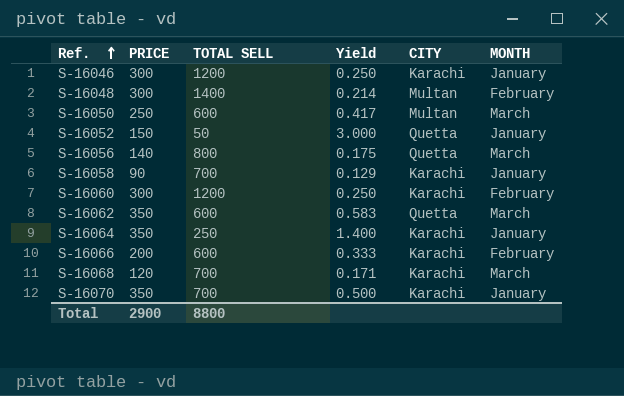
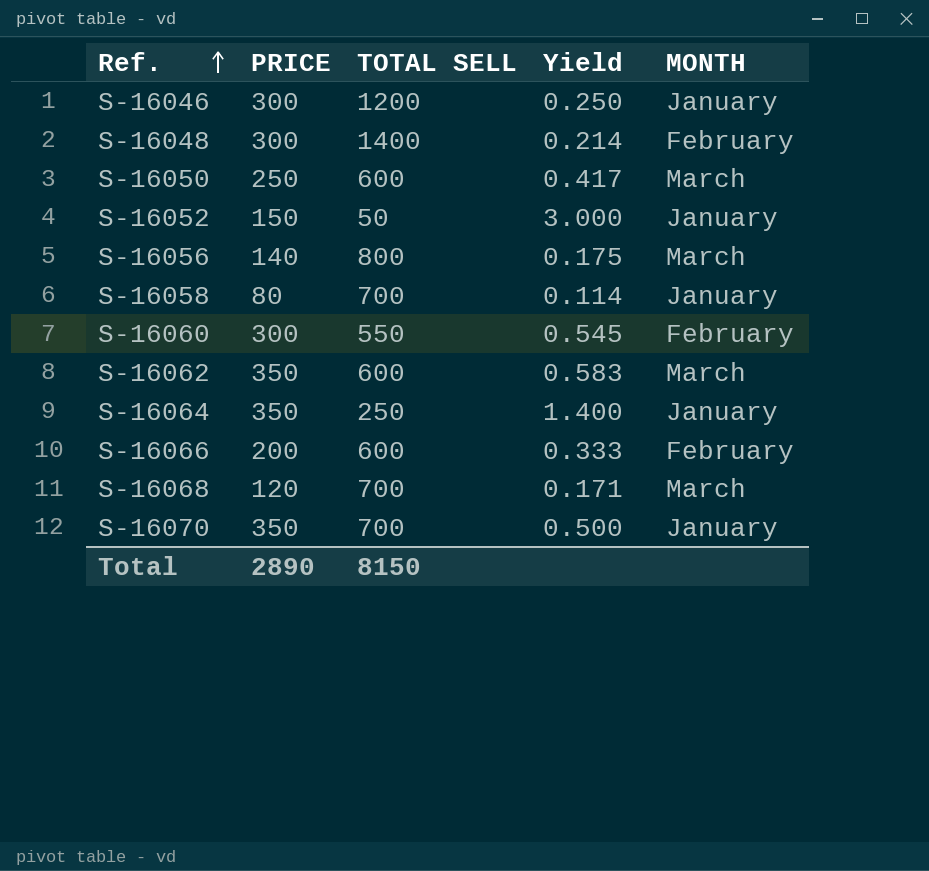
column CITY | position: 5 -> none
S-16058 | PRICE: 90 -> 80
S-16058 | Yield: 0.129 -> 0.114
S-16060 | TOTAL SELL: 1200 -> 550
S-16060 | Yield: 0.250 -> 0.545
Total | PRICE: 2900 -> 2890
Total | TOTAL SELL: 8800 -> 8150

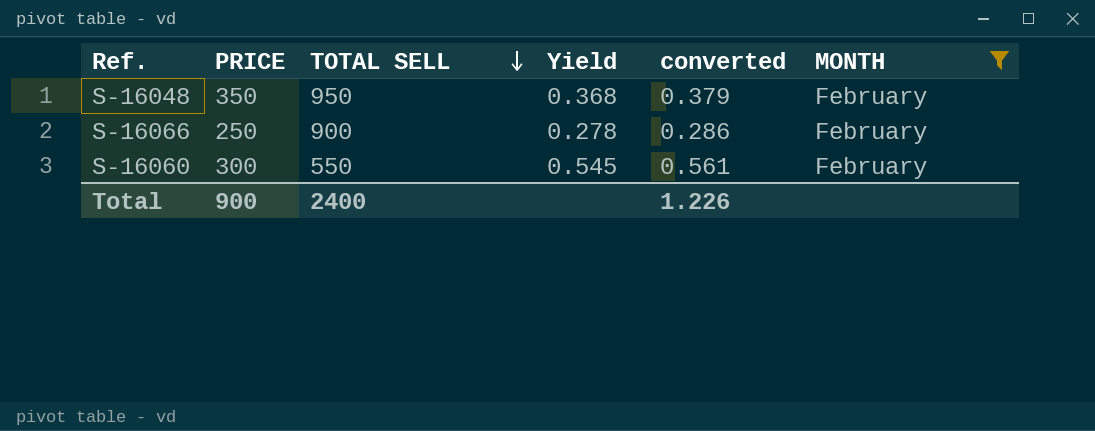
filter: none -> MONTH = February
row order: Ref. ascending -> TOTAL SELL descending
column converted | formula: none -> [Yield] * 1.03
S-16048 | PRICE: 300 -> 350
S-16048 | TOTAL SELL: 1400 -> 950
S-16048 | Yield: 0.214 -> 0.368
S-16066 | PRICE: 200 -> 250
S-16066 | TOTAL SELL: 600 -> 900
S-16066 | Yield: 0.333 -> 0.278
Total | PRICE: 2890 -> 900
Total | TOTAL SELL: 8150 -> 2400

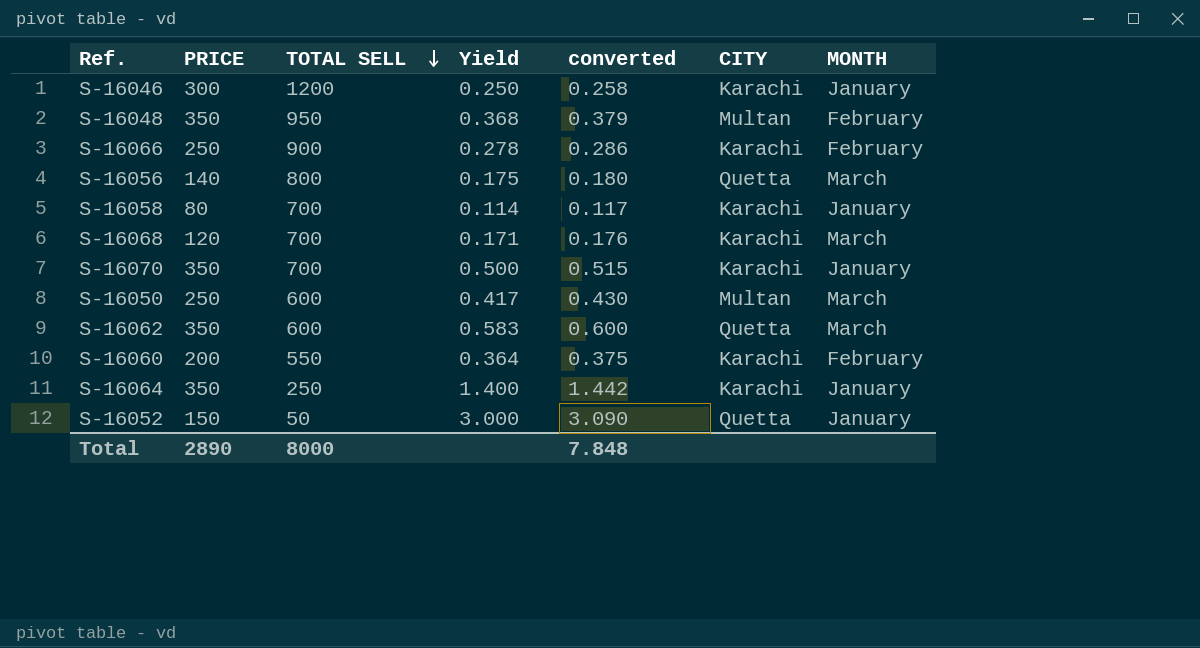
filter: MONTH = February -> none
column CITY | position: none -> 6
S-16060 | PRICE: 300 -> 200
S-16060 | Yield: 0.545 -> 0.364
S-16060 | converted: 0.561 -> 0.375
Total | PRICE: 900 -> 2890
Total | TOTAL SELL: 2400 -> 8000
Total | converted: 1.226 -> 7.848

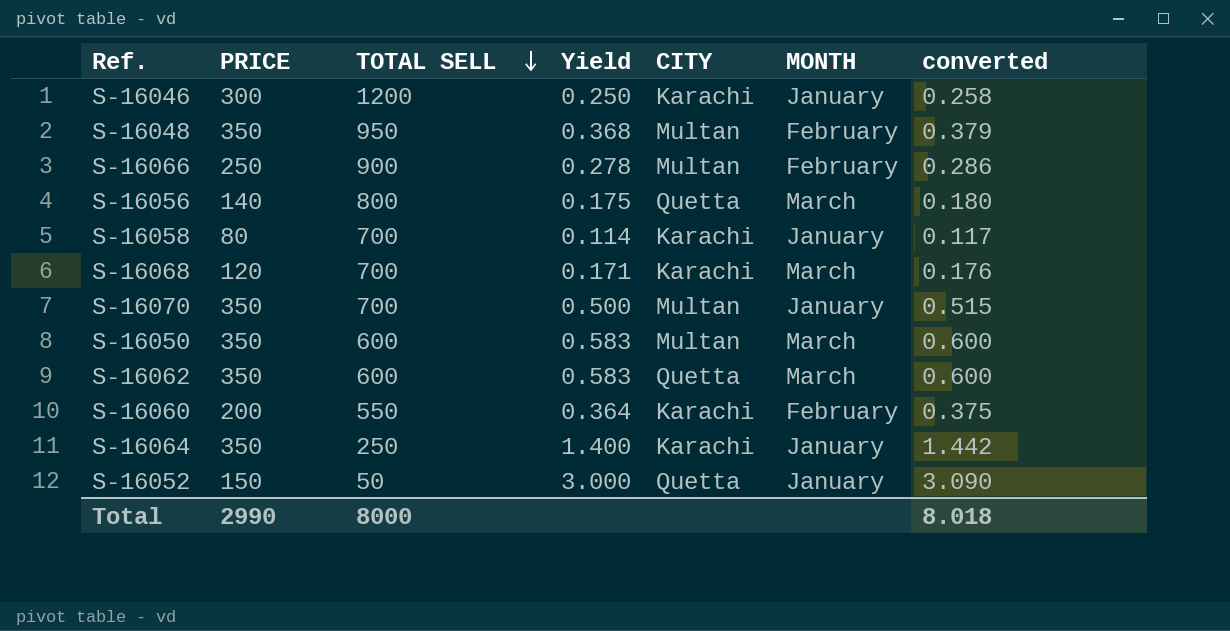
column converted | position: 5 -> 7
S-16066 | CITY: Karachi -> Multan
S-16070 | CITY: Karachi -> Multan
S-16050 | PRICE: 250 -> 350
S-16050 | Yield: 0.417 -> 0.583
S-16050 | converted: 0.430 -> 0.600
Total | PRICE: 2890 -> 2990
Total | converted: 7.848 -> 8.018

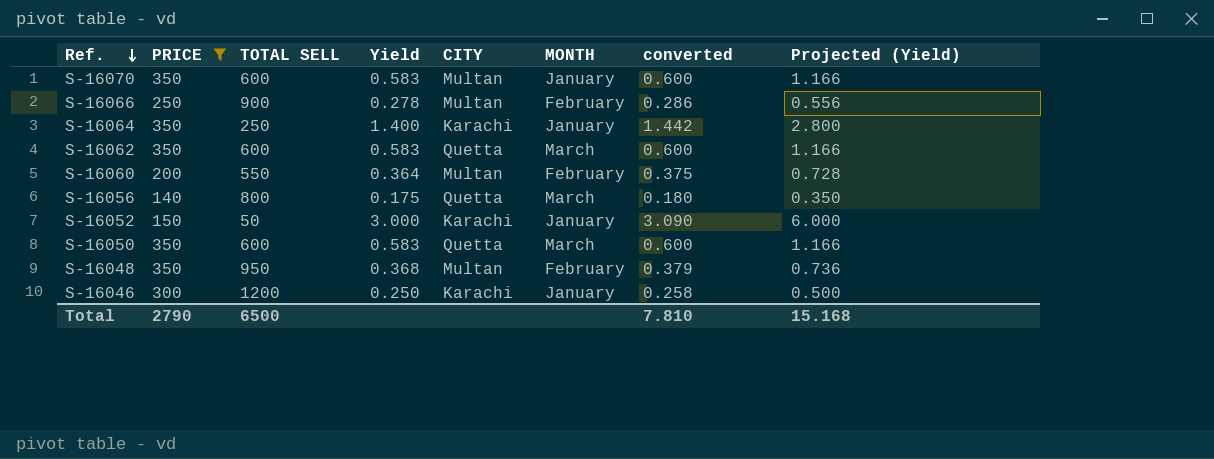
filter: none -> PRICE >= 140
row order: TOTAL SELL descending -> Ref. descending
column Projected (Yield) | formula: none -> [Yield] * 2
S-16070 | TOTAL SELL: 700 -> 600
S-16070 | Yield: 0.500 -> 0.583
S-16070 | converted: 0.515 -> 0.600
S-16060 | CITY: Karachi -> Multan
S-16052 | CITY: Quetta -> Karachi
S-16050 | CITY: Multan -> Quetta
Total | PRICE: 2990 -> 2790
Total | TOTAL SELL: 8000 -> 6500
Total | converted: 8.018 -> 7.810

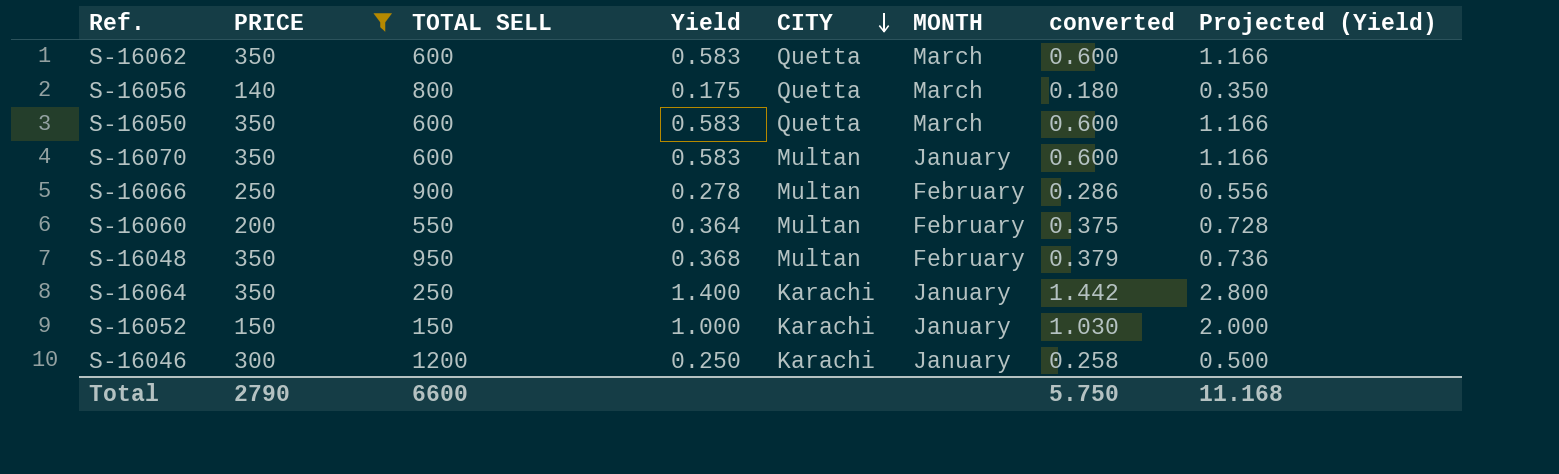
row order: Ref. descending -> CITY descending
S-16052 | TOTAL SELL: 50 -> 150
S-16052 | Yield: 3.000 -> 1.000
S-16052 | converted: 3.090 -> 1.030
S-16052 | Projected (Yield): 6.000 -> 2.000
Total | TOTAL SELL: 6500 -> 6600
Total | converted: 7.810 -> 5.750
Total | Projected (Yield): 15.168 -> 11.168

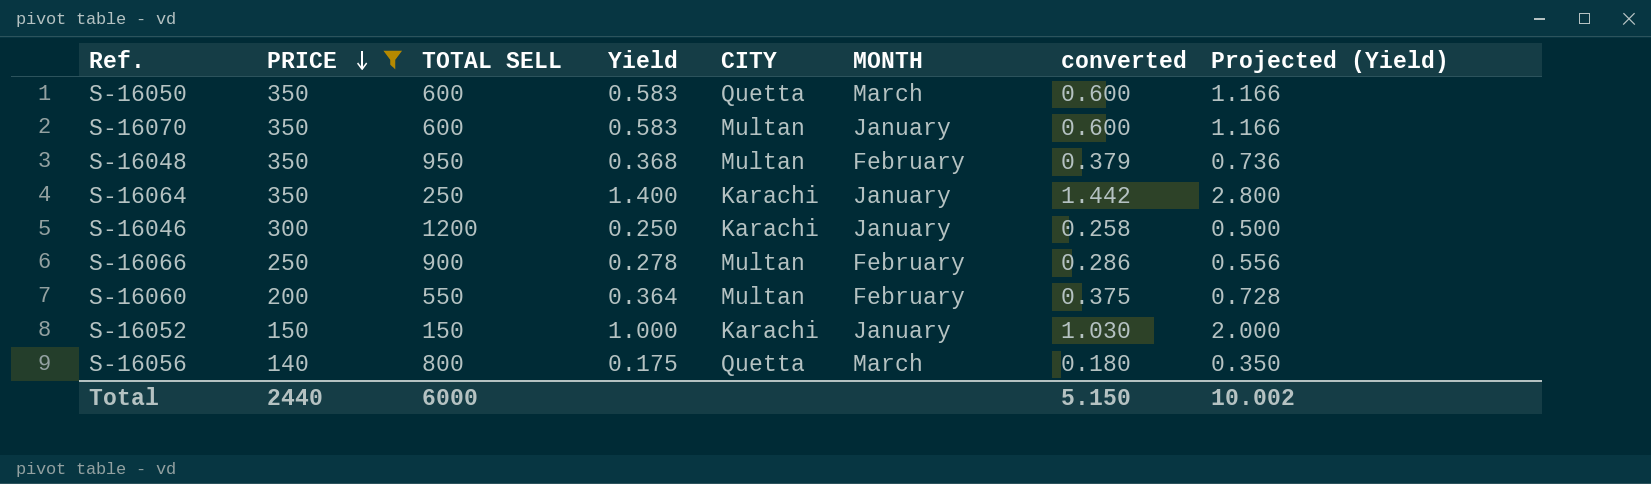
row order: CITY descending -> PRICE descending
row S-16062: 350 | 600 | 0.583 | Quetta | March | 0.600 | 1.166 -> none
Total | PRICE: 2790 -> 2440
Total | TOTAL SELL: 6600 -> 6000
Total | converted: 5.750 -> 5.150
Total | Projected (Yield): 11.168 -> 10.002

